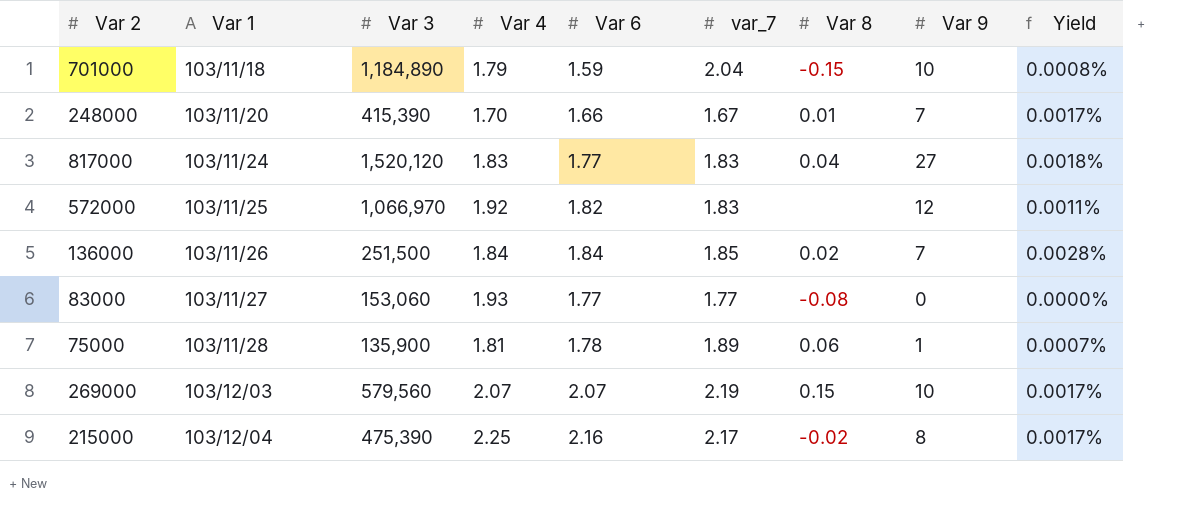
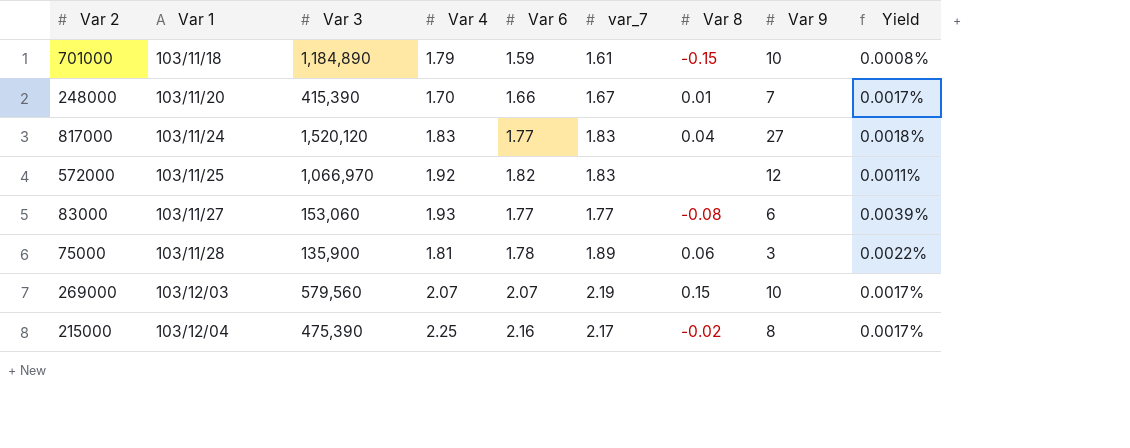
row 136000: 103/11/26 | 251,500 | 1.84 | 1.84 | 1.85 | 0.02 | 7 | 0.0028% -> none
701000 | var_7: 2.04 -> 1.61
83000 | Var 9: 0 -> 6
83000 | Yield: 0.0000% -> 0.0039%
75000 | Var 9: 1 -> 3
75000 | Yield: 0.0007% -> 0.0022%

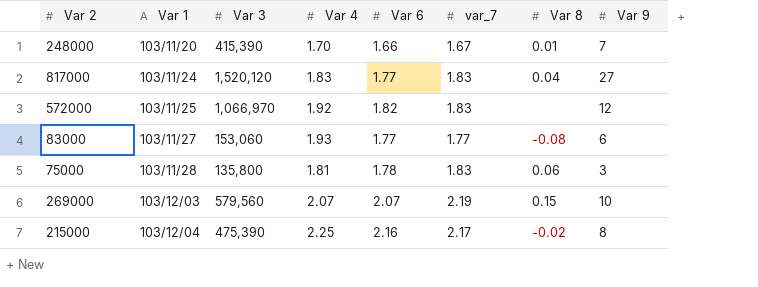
column Yield | formula: [Var 9] / [Var 3] -> none
row 701000: 103/11/18 | 1,184,890 | 1.79 | 1.59 | 1.61 | -0.15 | 10 | 0.0008% -> none
75000 | Var 3: 135,900 -> 135,800
75000 | var_7: 1.89 -> 1.83

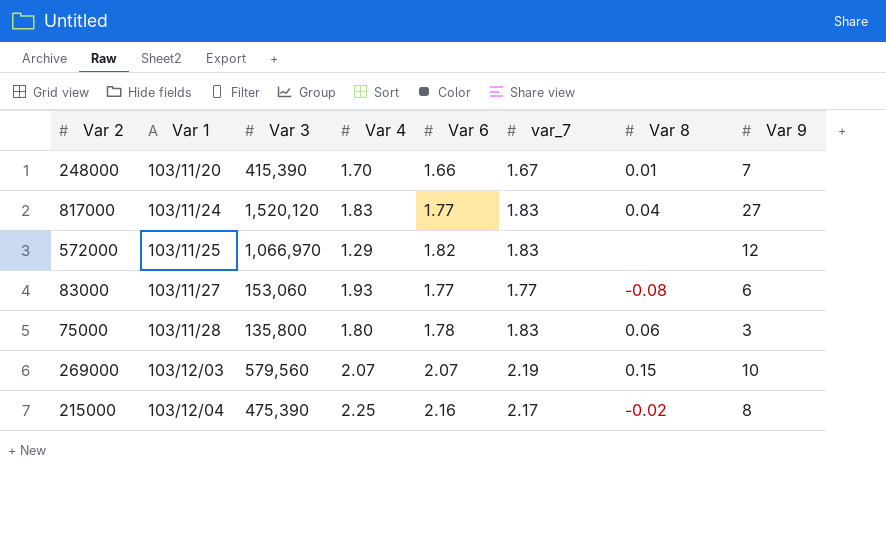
572000 | Var 4: 1.92 -> 1.29
75000 | Var 4: 1.81 -> 1.80

